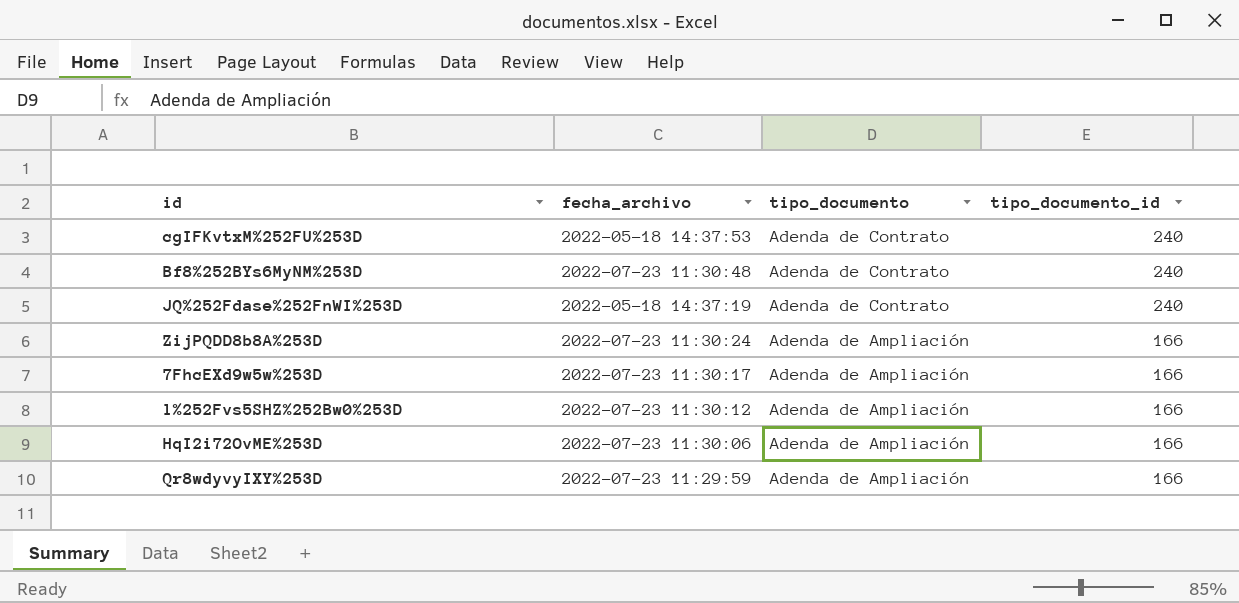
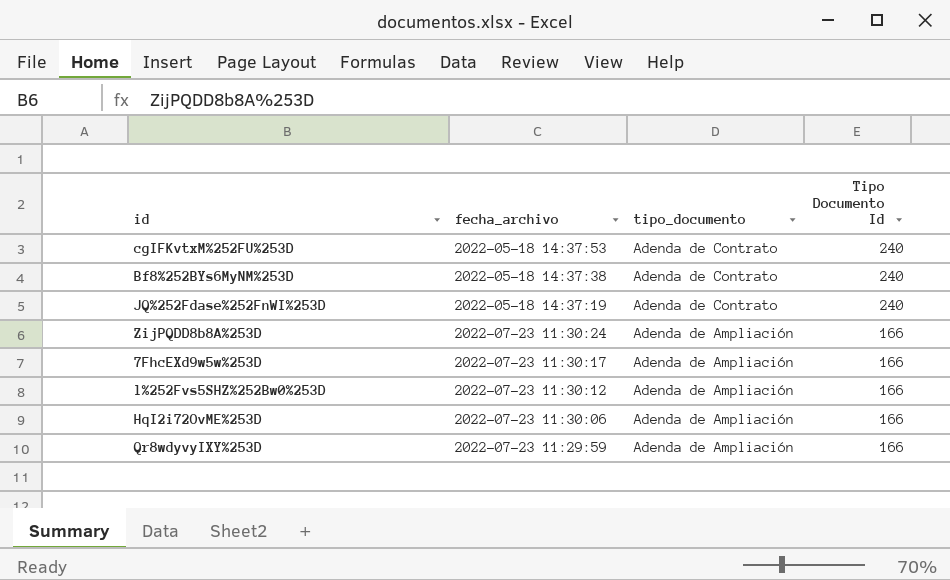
column name: tipo_documento_id -> Tipo Documento Id
Bf8%252BYs6MyNM%253D | fecha_archivo: 2022-07-23 11:30:48 -> 2022-05-18 14:37:38

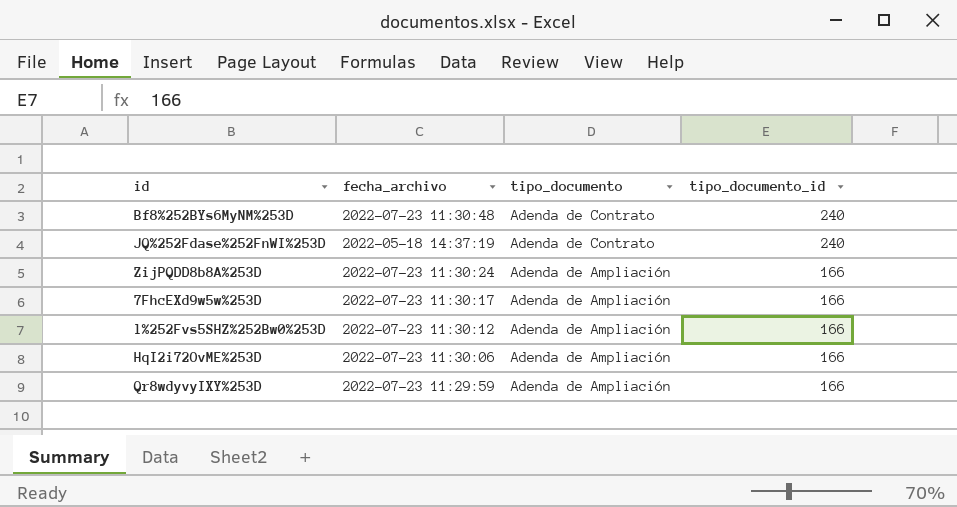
column name: Tipo Documento Id -> tipo_documento_id
row cgIFKvtxM%252FU%253D: 2022-05-18 14:37:53 | Adenda de Contrato | 240 -> none
Bf8%252BYs6MyNM%253D | fecha_archivo: 2022-05-18 14:37:38 -> 2022-07-23 11:30:48

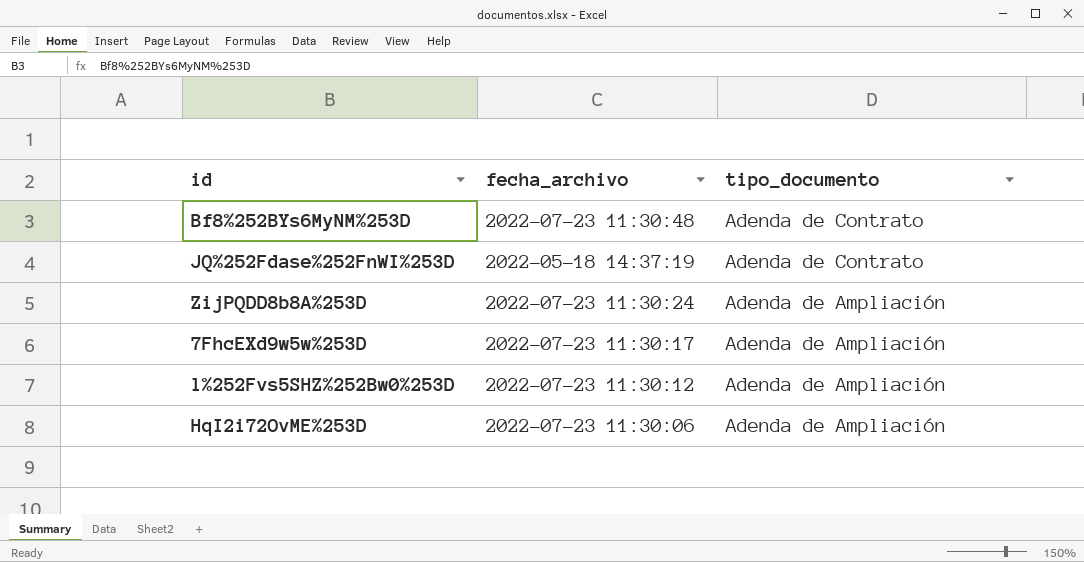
column tipo_documento_id | position: 4 -> none
row Qr8wdyvyIXY%253D: 2022-07-23 11:29:59 | Adenda de Ampliación | 166 -> none

